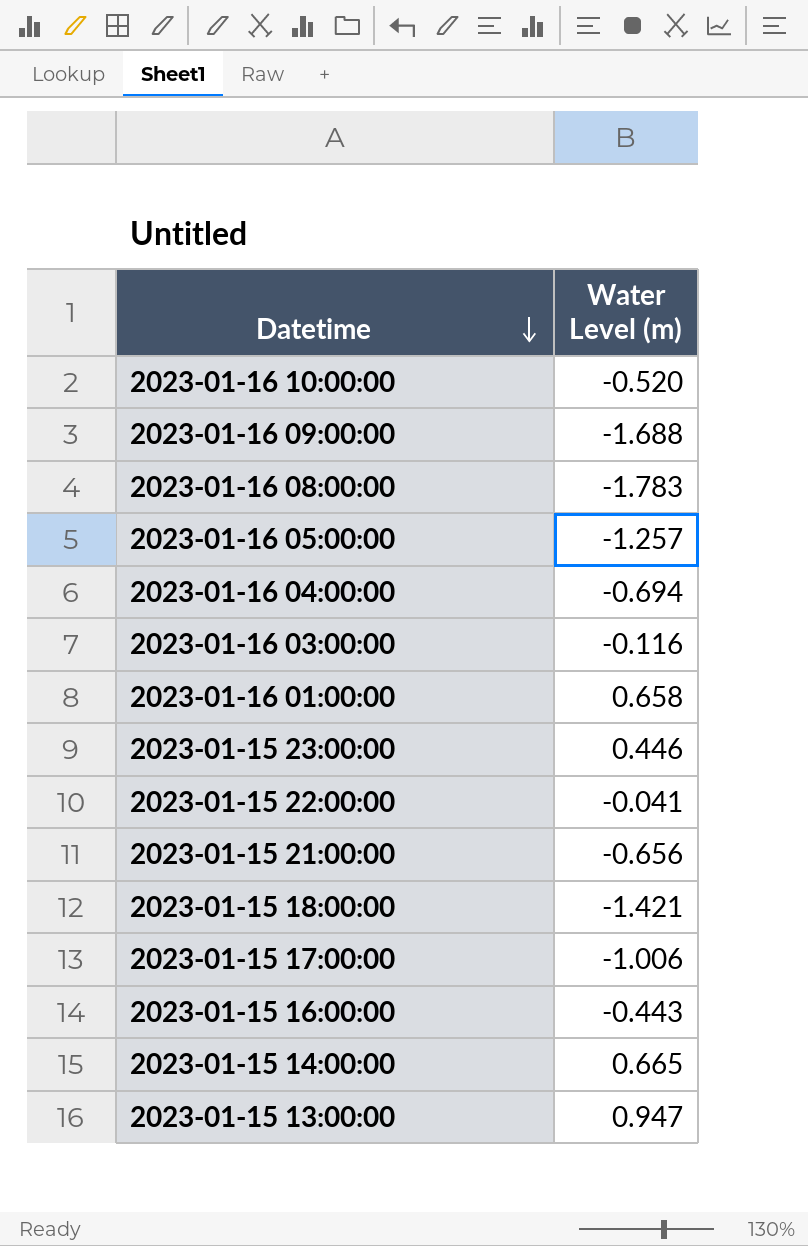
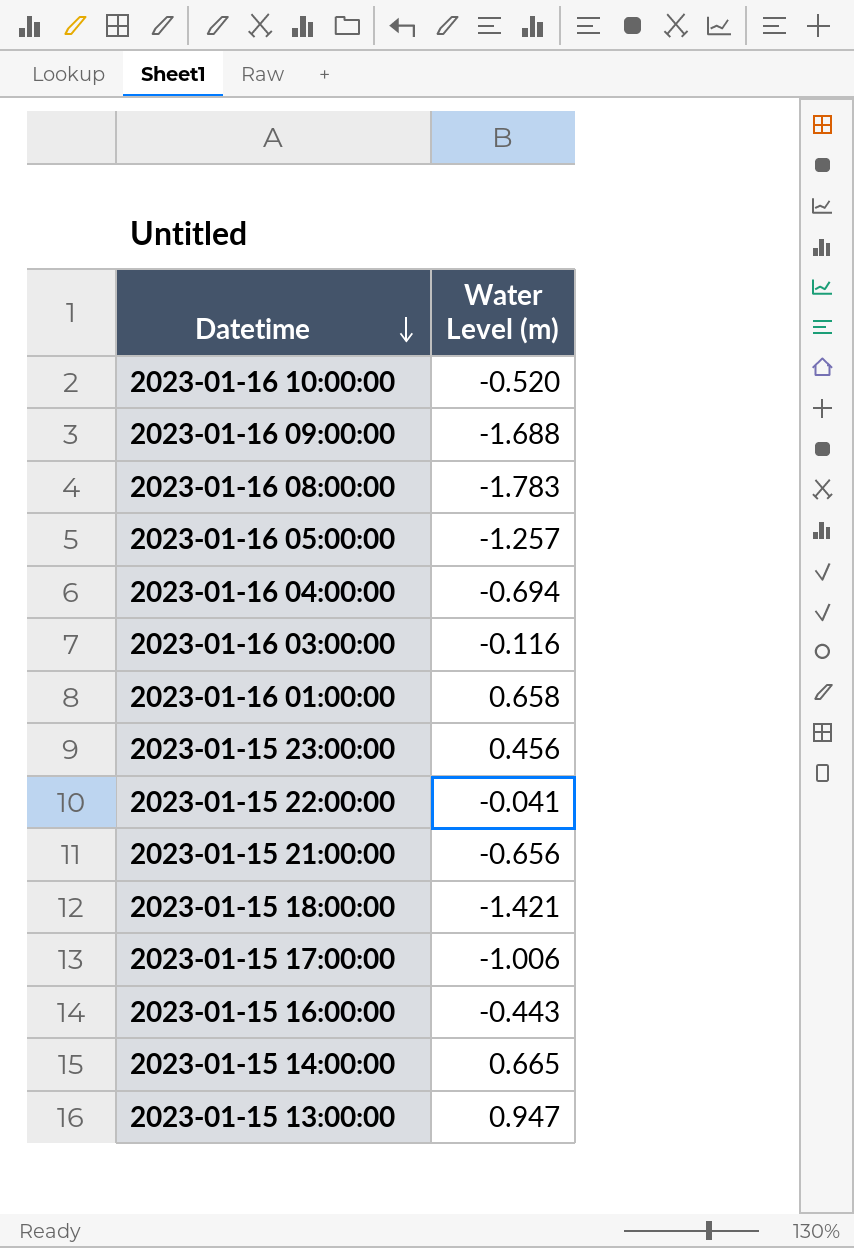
2023-01-15 23:00:00 | Water Level (m): 0.446 -> 0.456

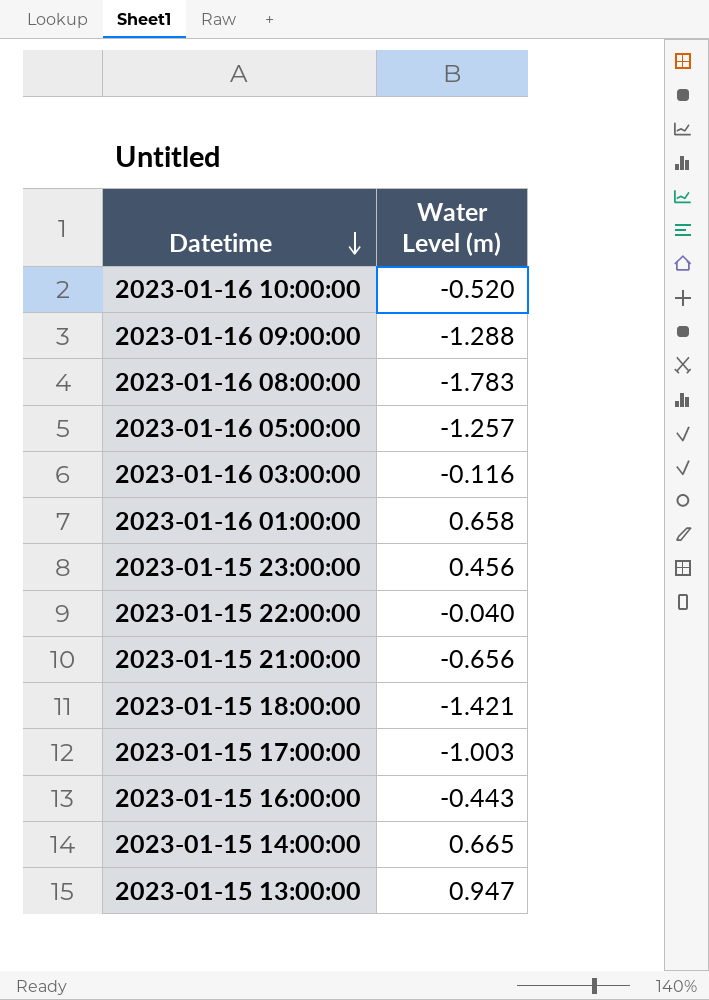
row 2023-01-16 04:00:00: -0.694 -> none
2023-01-16 09:00:00 | Water Level (m): -1.688 -> -1.288
2023-01-15 22:00:00 | Water Level (m): -0.041 -> -0.040
2023-01-15 17:00:00 | Water Level (m): -1.006 -> -1.003

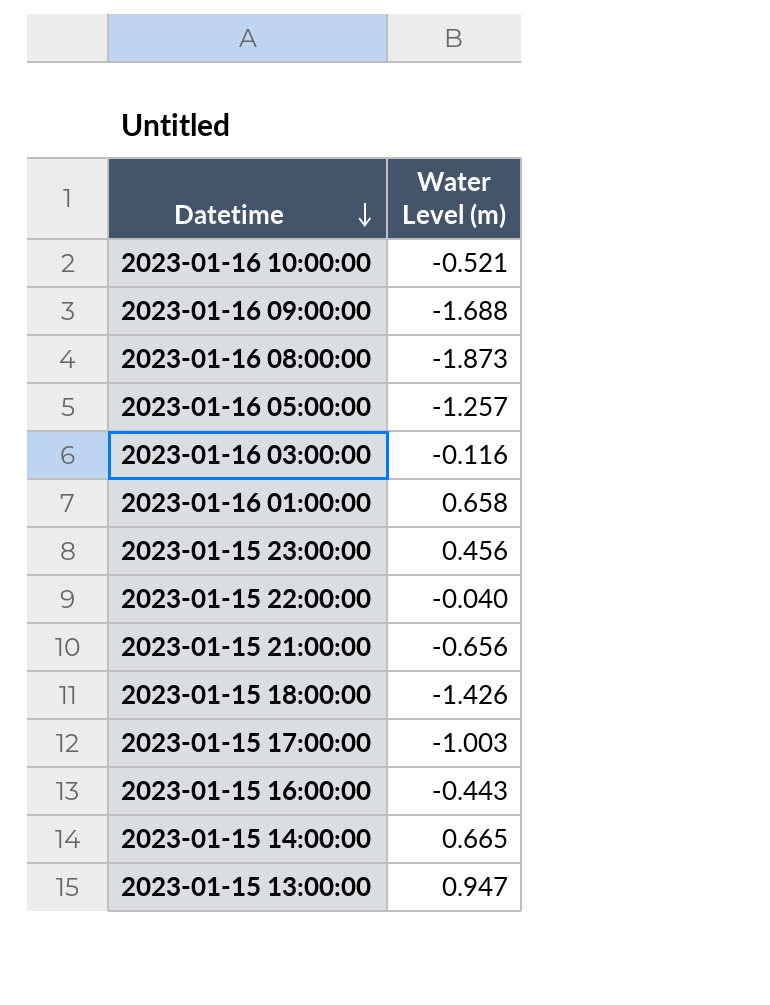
2023-01-16 10:00:00 | Water Level (m): -0.520 -> -0.521
2023-01-16 09:00:00 | Water Level (m): -1.288 -> -1.688
2023-01-16 08:00:00 | Water Level (m): -1.783 -> -1.873
2023-01-15 18:00:00 | Water Level (m): -1.421 -> -1.426

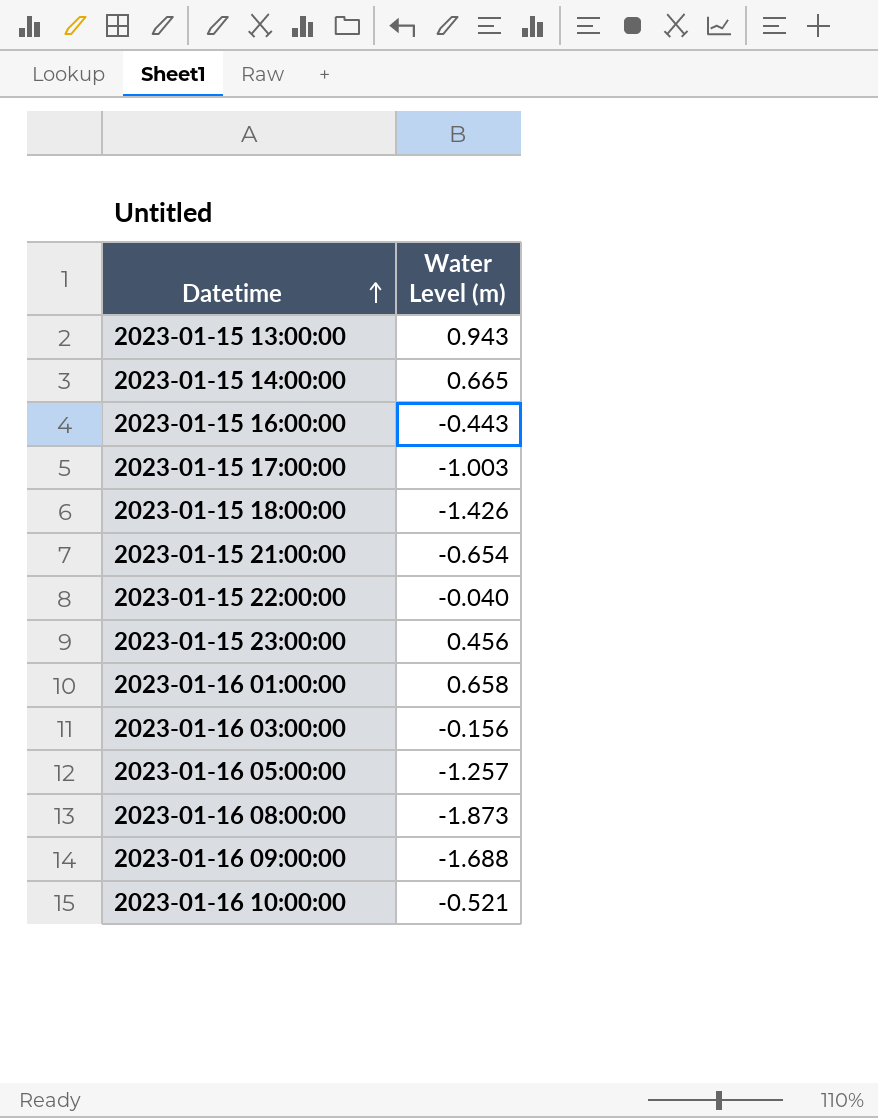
row order: Datetime descending -> Datetime ascending
2023-01-15 13:00:00 | Water Level (m): 0.947 -> 0.943
2023-01-15 21:00:00 | Water Level (m): -0.656 -> -0.654
2023-01-16 03:00:00 | Water Level (m): -0.116 -> -0.156

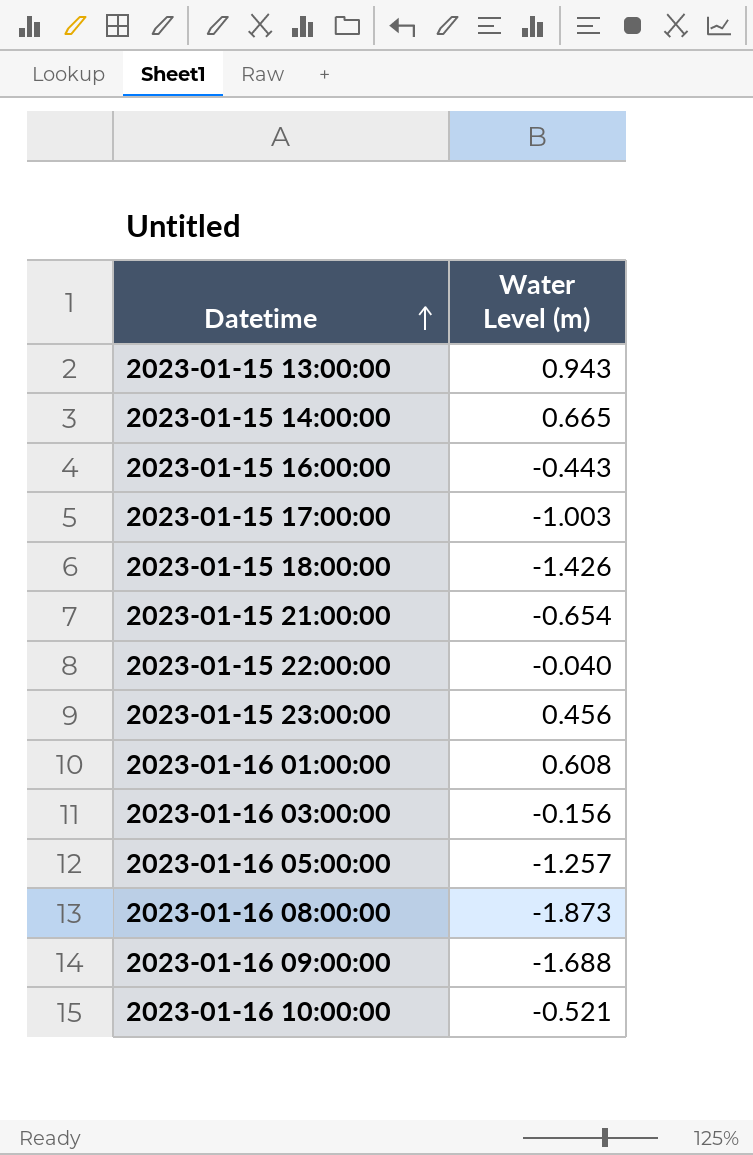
2023-01-16 01:00:00 | Water Level (m): 0.658 -> 0.608

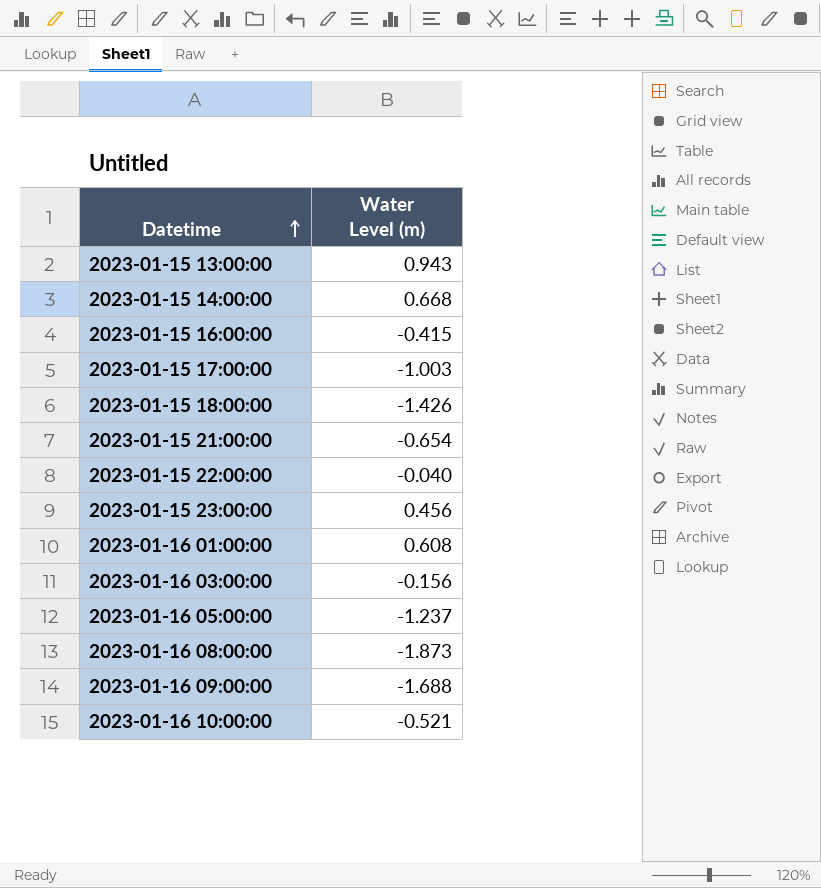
2023-01-15 14:00:00 | Water Level (m): 0.665 -> 0.668
2023-01-15 16:00:00 | Water Level (m): -0.443 -> -0.415
2023-01-16 05:00:00 | Water Level (m): -1.257 -> -1.237

